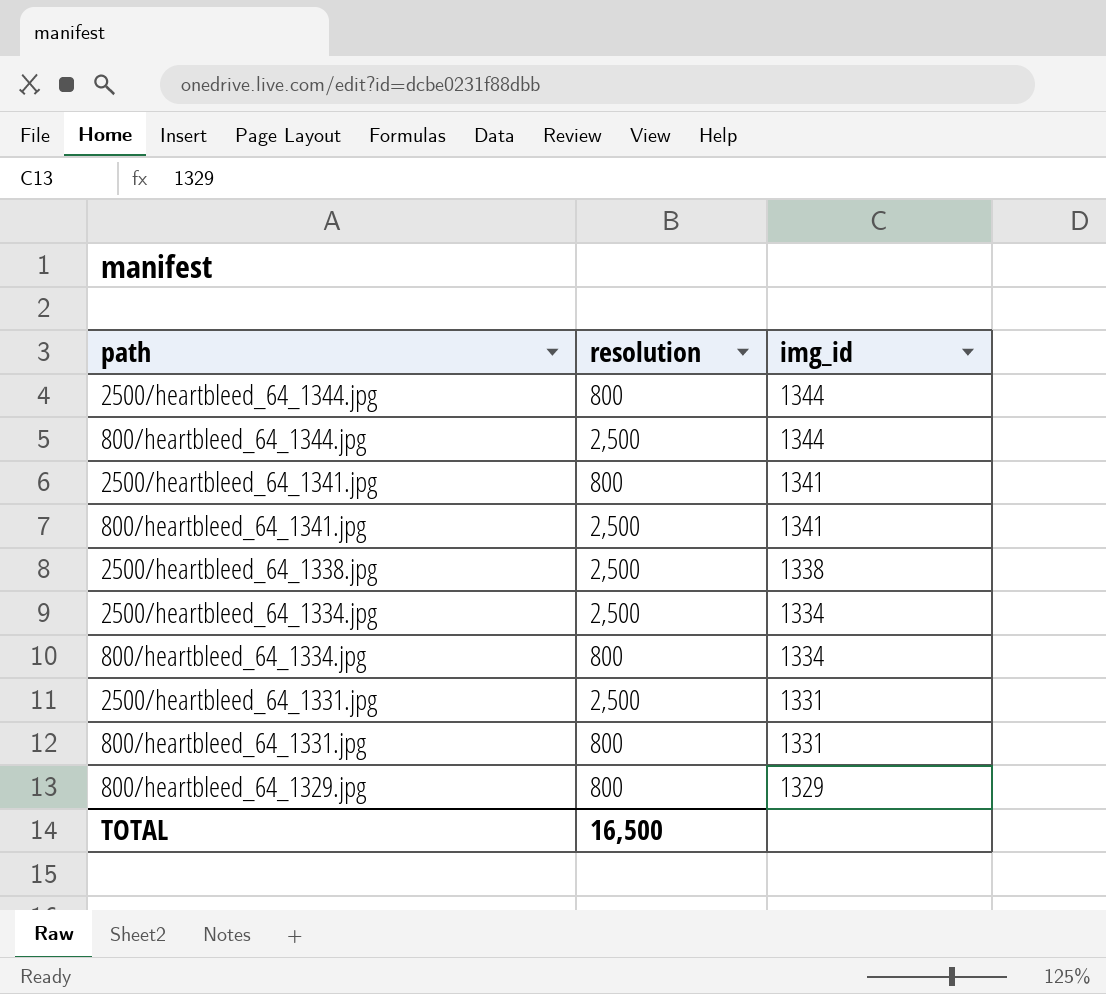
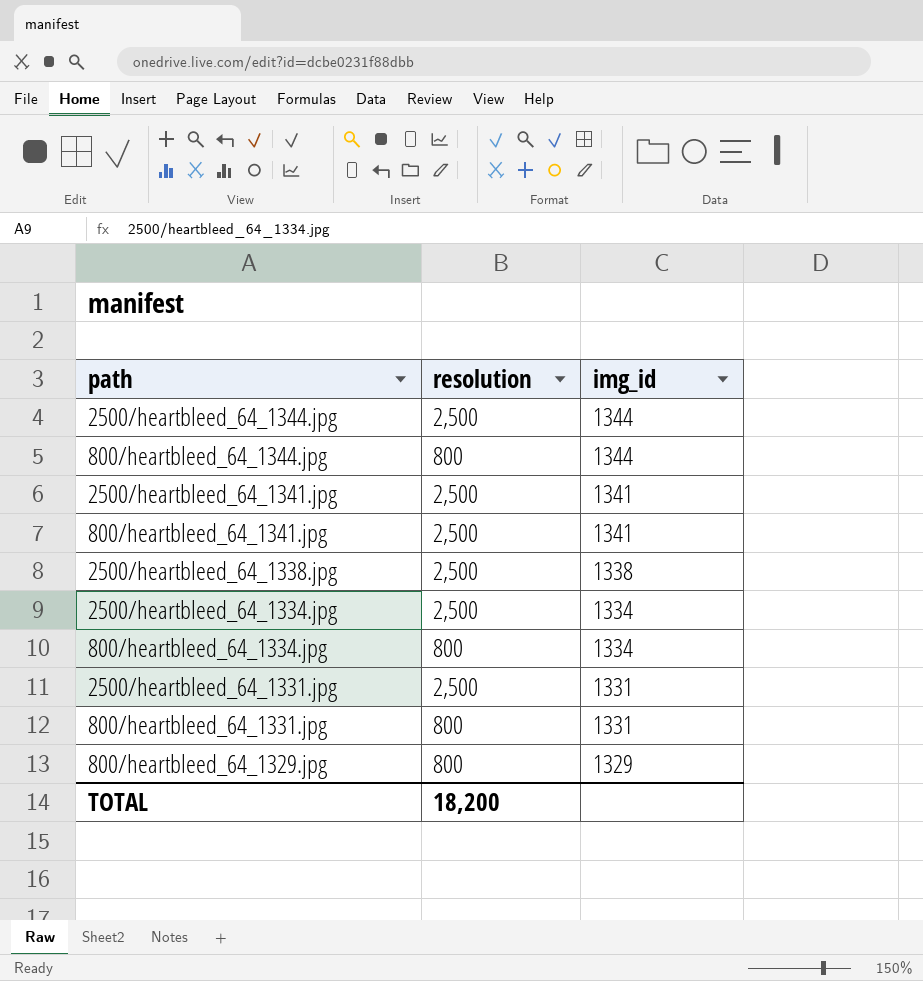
2500/heartbleed_64_1344.jpg | resolution: 800 -> 2,500
800/heartbleed_64_1344.jpg | resolution: 2,500 -> 800
2500/heartbleed_64_1341.jpg | resolution: 800 -> 2,500
TOTAL | resolution: 16,500 -> 18,200

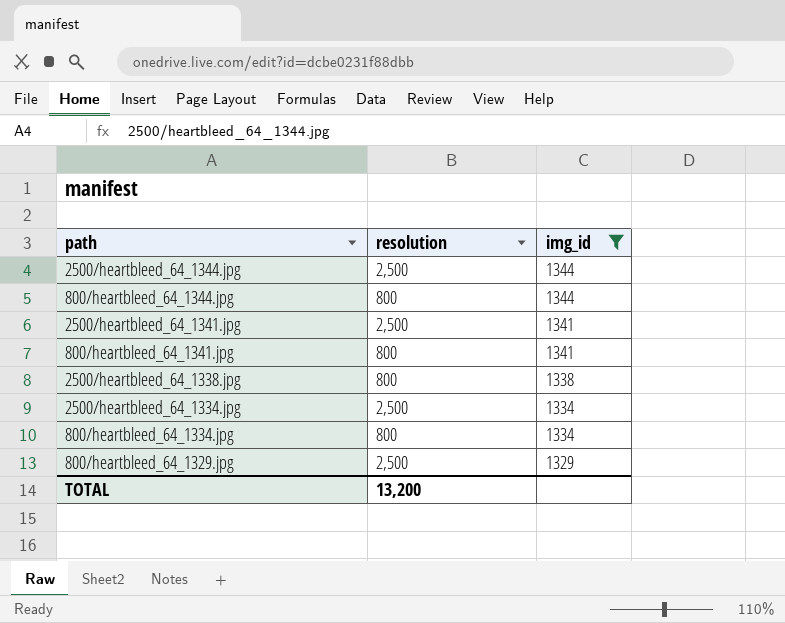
filter: none -> img_id != 1331
800/heartbleed_64_1341.jpg | resolution: 2,500 -> 800
2500/heartbleed_64_1338.jpg | resolution: 2,500 -> 800
800/heartbleed_64_1329.jpg | resolution: 800 -> 2,500
TOTAL | resolution: 18,200 -> 13,200

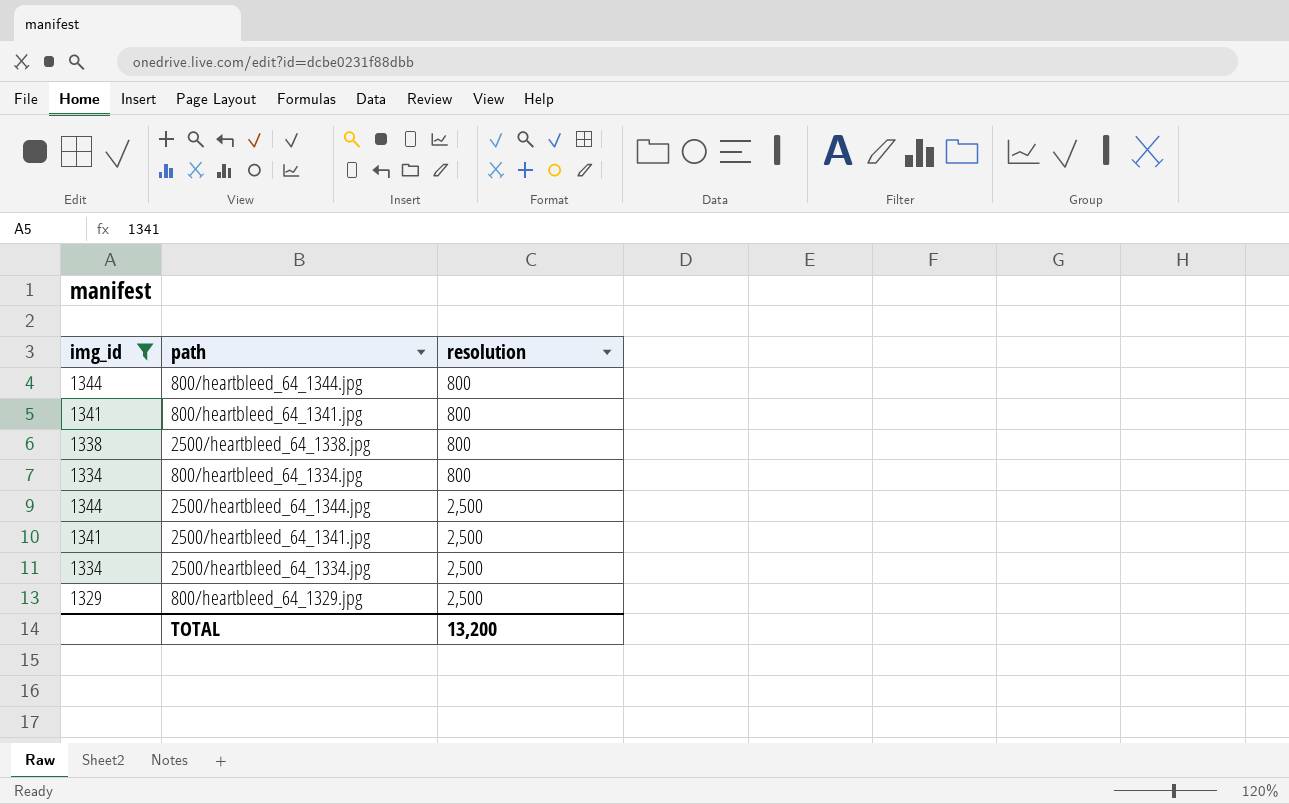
row order: img_id descending -> resolution ascending
column img_id | position: 3 -> 1

